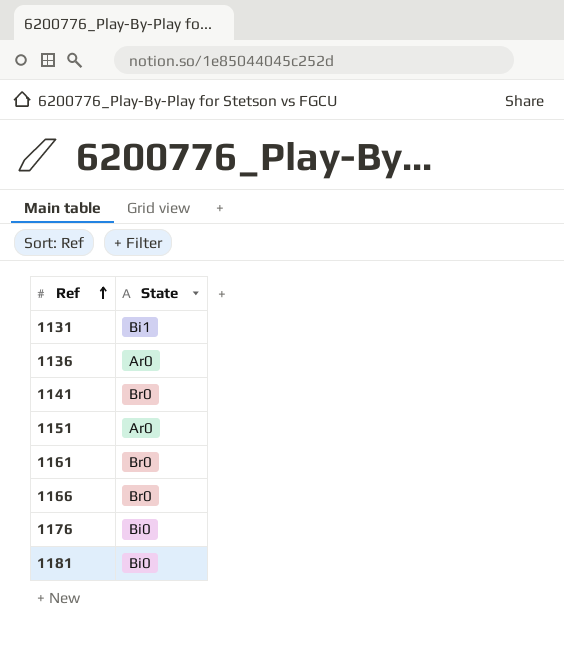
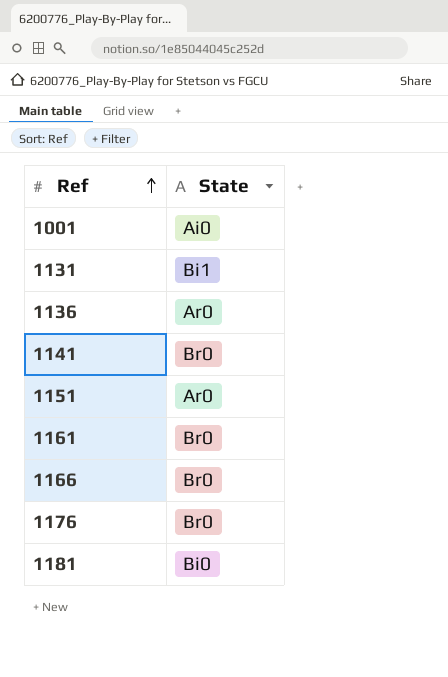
row 1001: none -> Ai0
1176 | State: Bi0 -> Br0

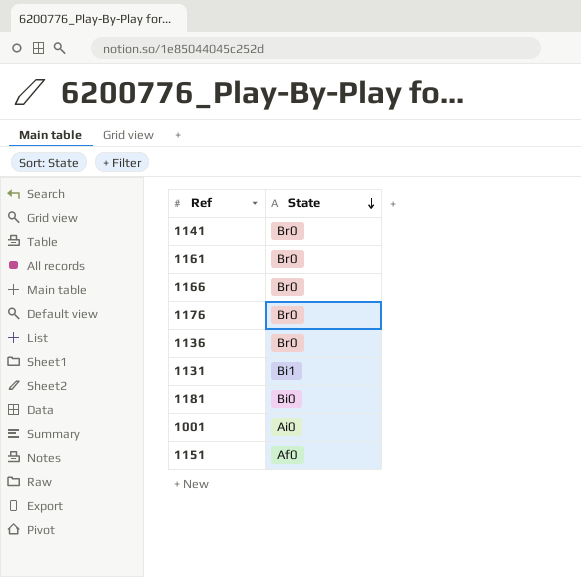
row order: Ref ascending -> State descending
1136 | State: Ar0 -> Br0
1151 | State: Ar0 -> Af0

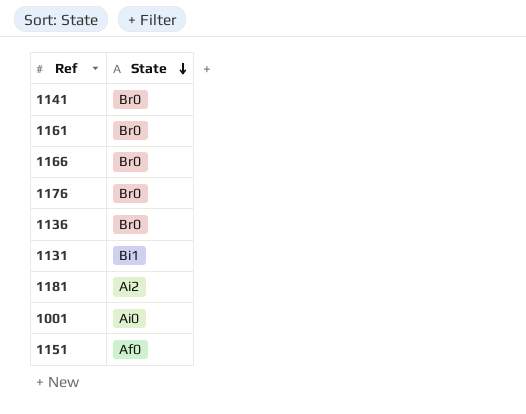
1181 | State: Bi0 -> Ai2

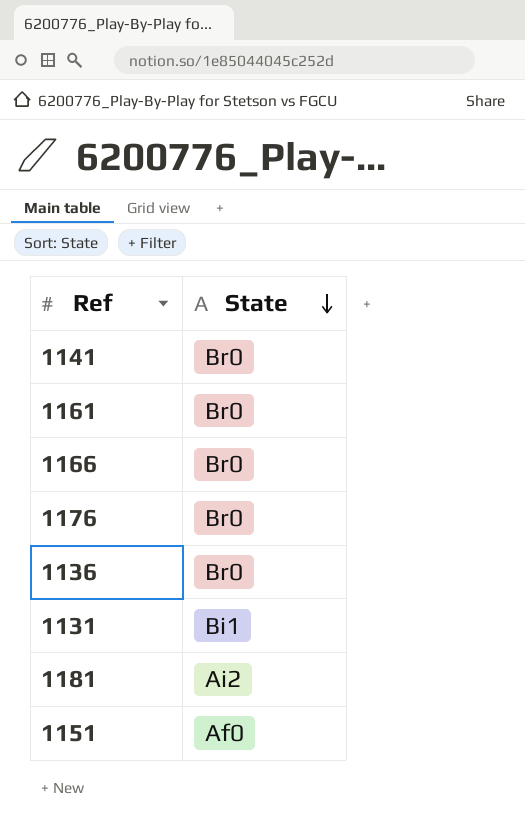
row 1001: Ai0 -> none

